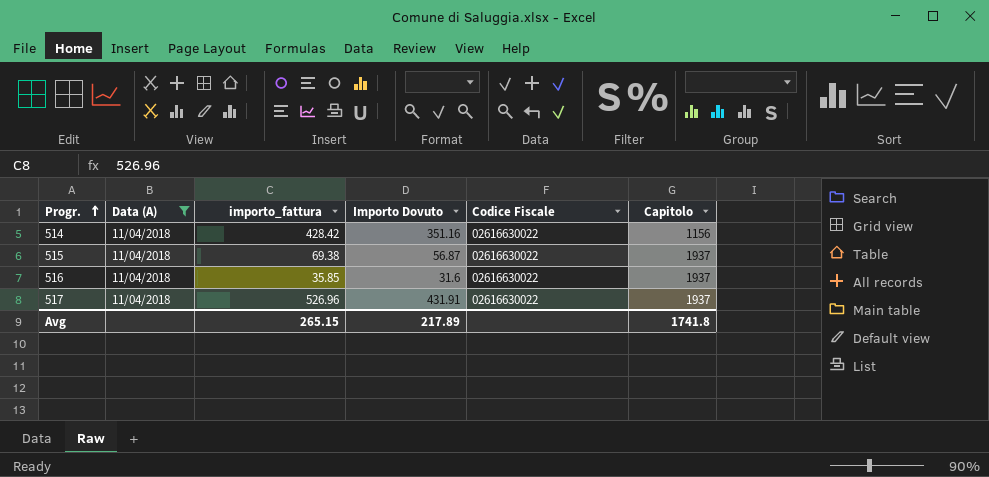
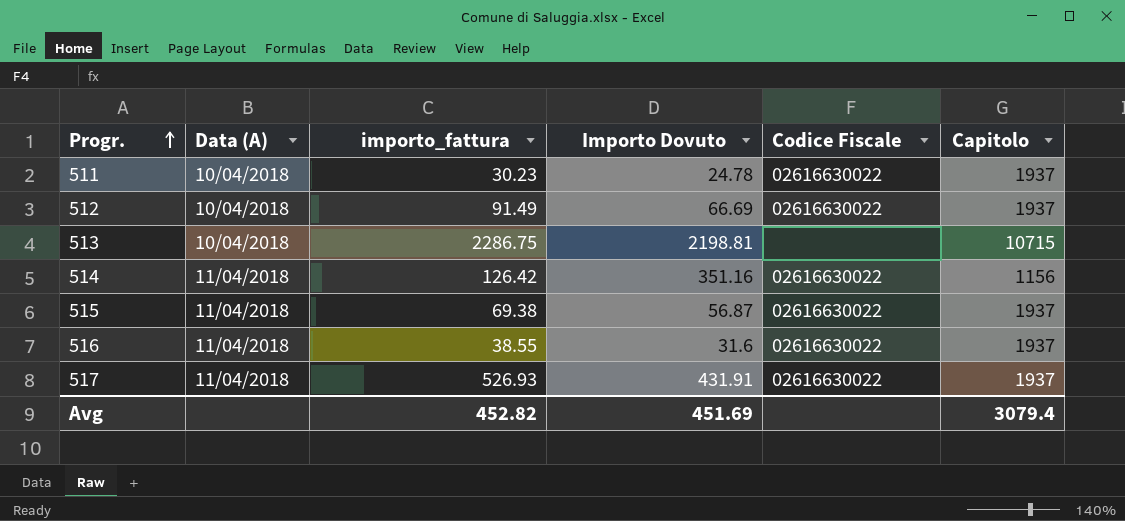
filter: Data (A) = 11/04/2018 -> none
514 | importo_fattura: 428.42 -> 126.42
516 | importo_fattura: 35.85 -> 38.55
517 | importo_fattura: 526.96 -> 526.93
Avg | importo_fattura: 265.15 -> 452.82
Avg | Importo Dovuto: 217.89 -> 451.69
Avg | Capitolo: 1741.8 -> 3079.4

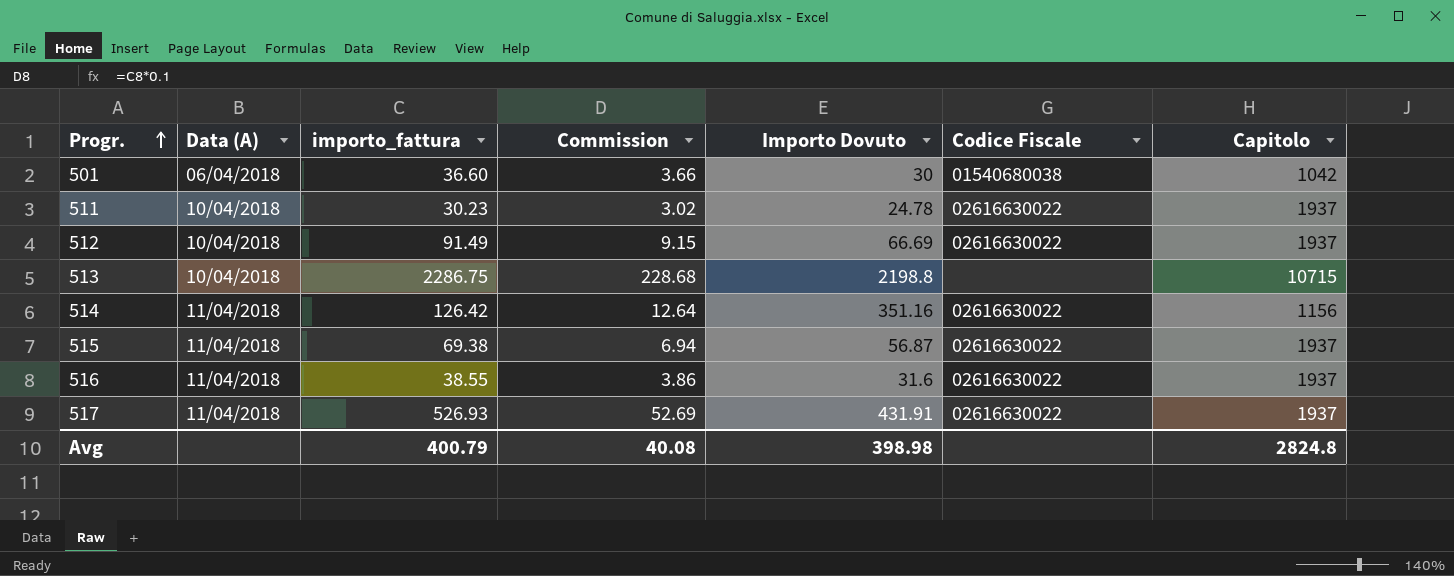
column Commission | formula: none -> [importo_fattura] * 0.1
row 501: none -> 06/04/2018 | 36.60 | 3.66 | 30 | 01540680038 | 1042
513 | Importo Dovuto: 2198.81 -> 2198.8
Avg | importo_fattura: 452.82 -> 400.79
Avg | Importo Dovuto: 451.69 -> 398.98
Avg | Capitolo: 3079.4 -> 2824.8

